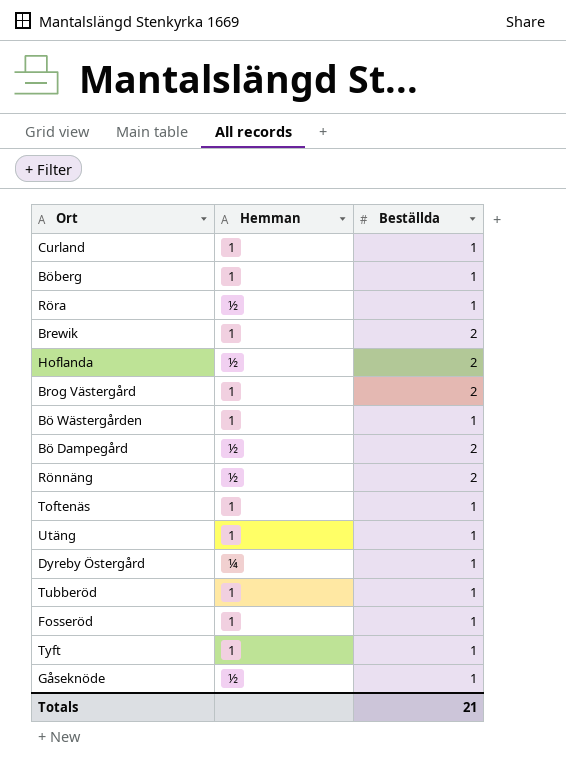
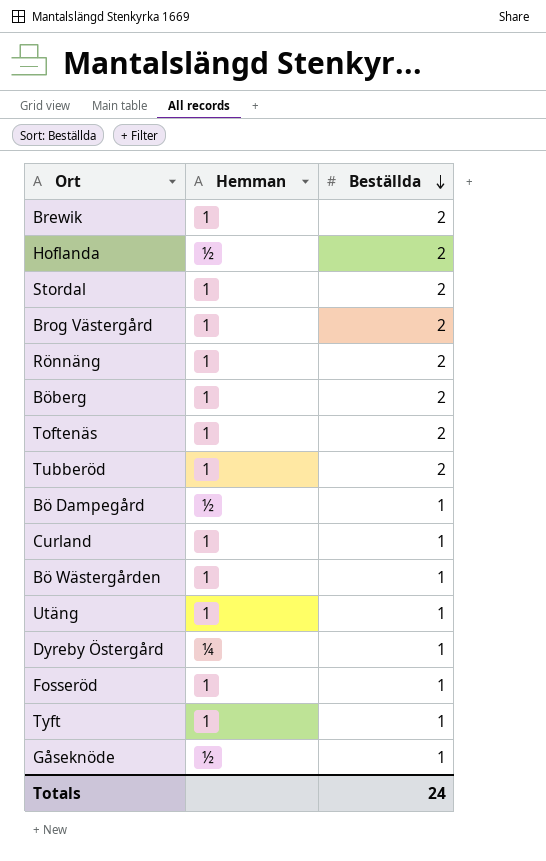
row order: none -> Beställda descending
row Röra: ½ | 1 -> none
row Stordal: none -> 1 | 2
Rönnäng | Hemman: ½ -> 1
Böberg | Beställda: 1 -> 2
Toftenäs | Beställda: 1 -> 2
Tubberöd | Beställda: 1 -> 2
Bö Dampegård | Beställda: 2 -> 1
Totals | Beställda: 21 -> 24

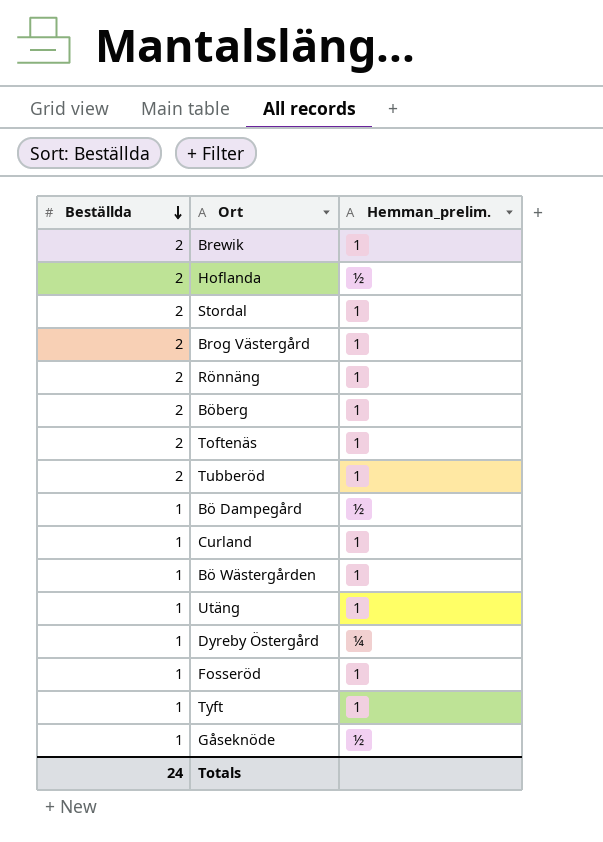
column Beställda | position: 3 -> 1
column name: Hemman -> Hemman_prelim.

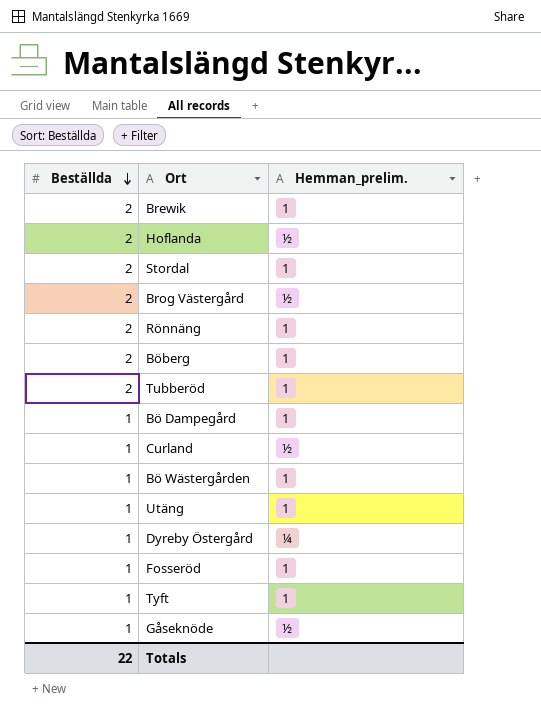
row Toftenäs: 2 | 1 -> none
Brog Västergård | Hemman_prelim.: 1 -> ½
Bö Dampegård | Hemman_prelim.: ½ -> 1
Curland | Hemman_prelim.: 1 -> ½
Totals | Beställda: 24 -> 22

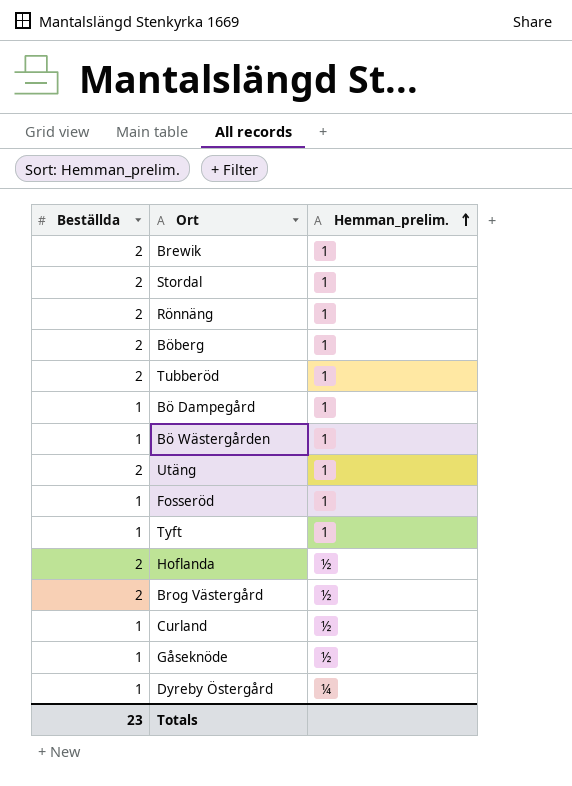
row order: Beställda descending -> Hemman_prelim. ascending
Utäng | Beställda: 1 -> 2
Totals | Beställda: 22 -> 23

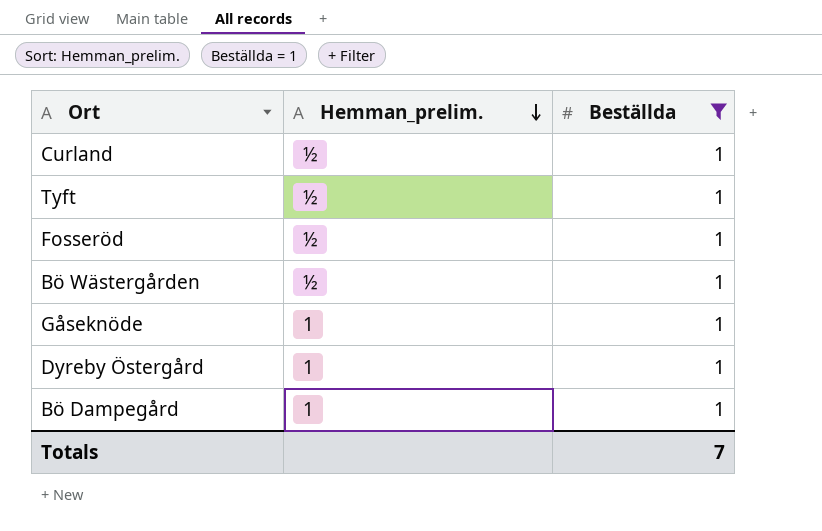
filter: none -> Beställda = 1
row order: Hemman_prelim. ascending -> Hemman_prelim. descending
column Beställda | position: 1 -> 3
Tyft | Hemman_prelim.: 1 -> ½
Fosseröd | Hemman_prelim.: 1 -> ½
Bö Wästergården | Hemman_prelim.: 1 -> ½
Gåseknöde | Hemman_prelim.: ½ -> 1
Dyreby Östergård | Hemman_prelim.: ¼ -> 1
Totals | Beställda: 23 -> 7

